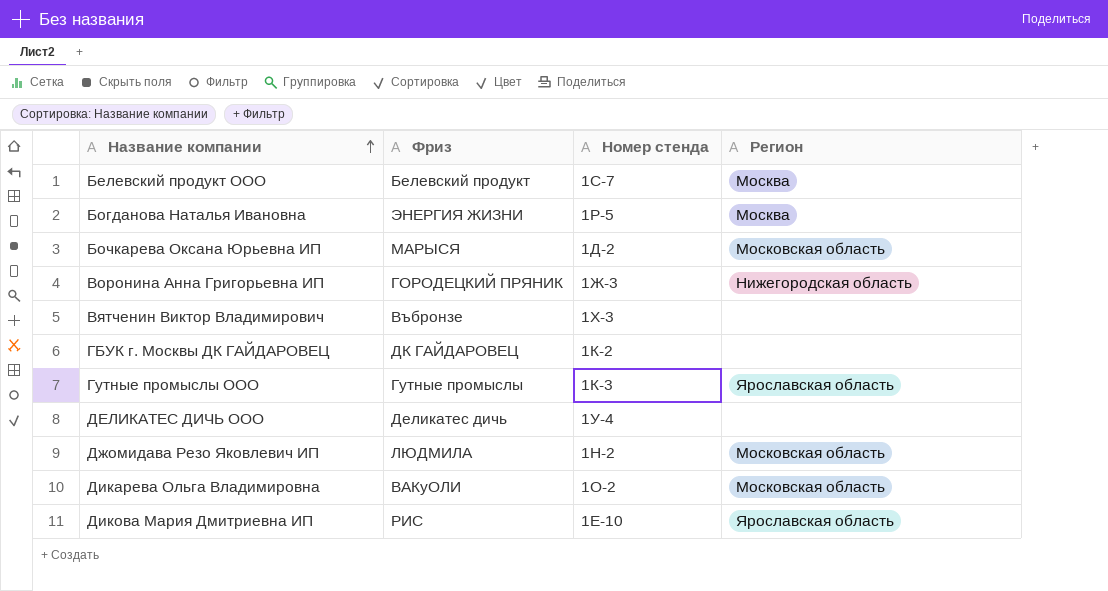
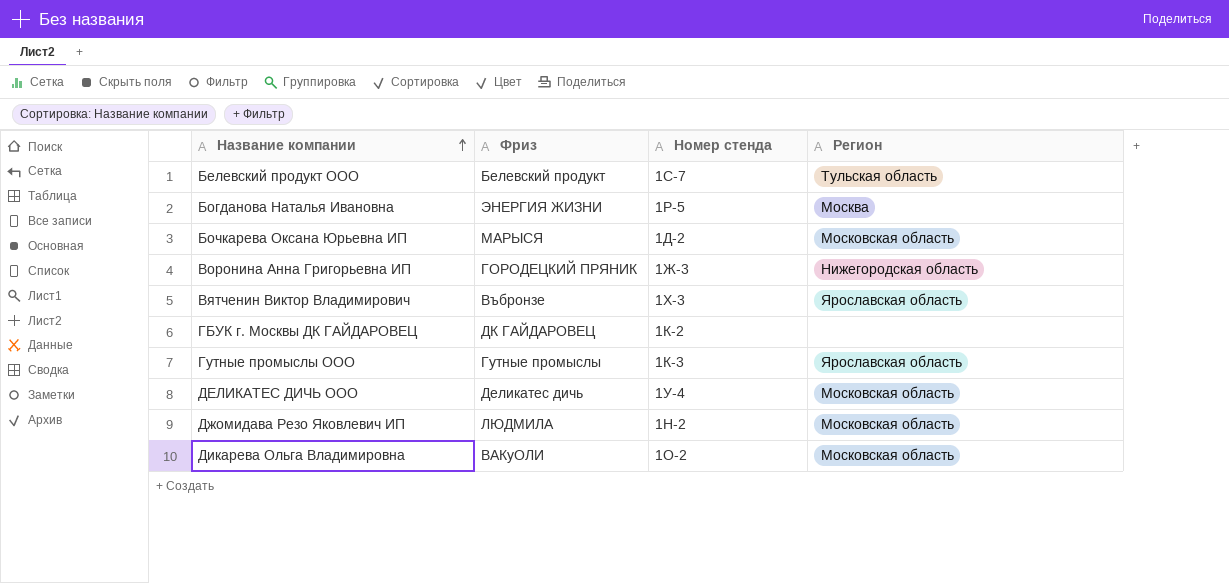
row Дикова Мария Дмитриевна ИП: РИС | 1Е-10 | Ярославская область -> none
Белевский продукт ООО | Регион: Москва -> Тульская область
Вятченин Виктор Владимирович | Регион: none -> Ярославская область
ДЕЛИКАТЕС ДИЧЬ ООО | Регион: none -> Московская область

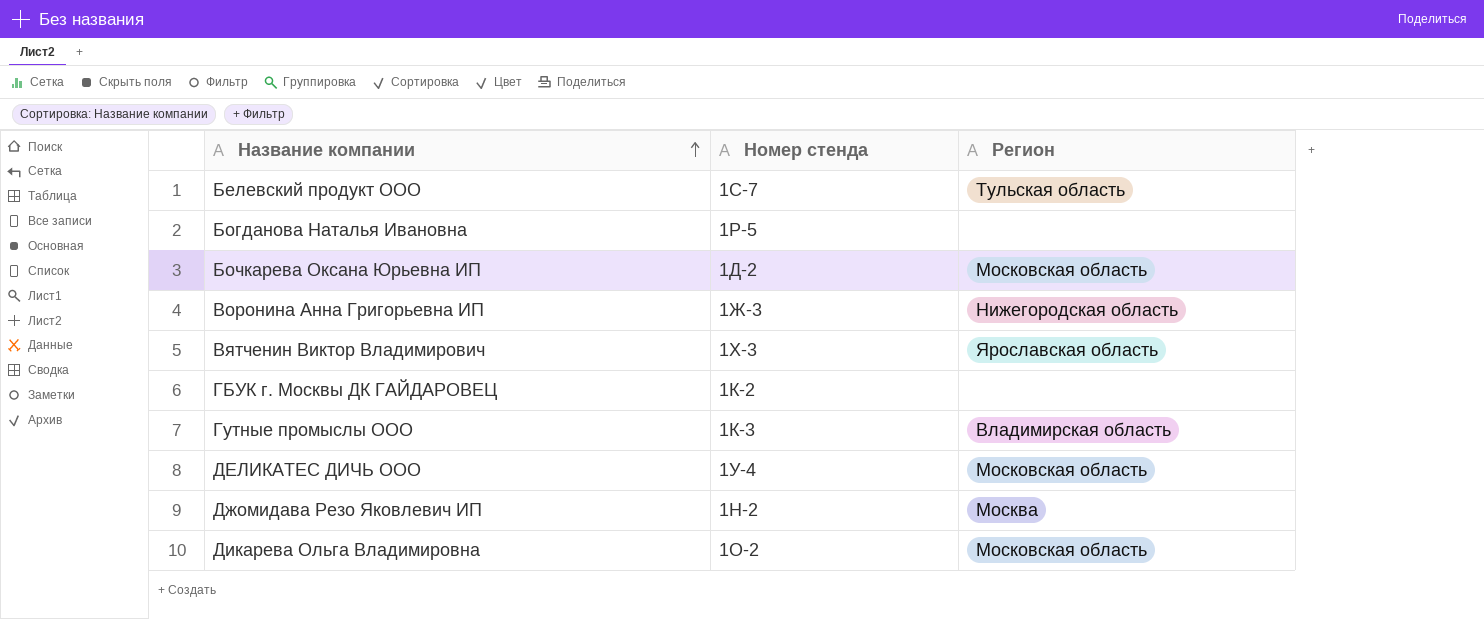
column Фриз | position: 2 -> none
Богданова Наталья Ивановна | Регион: Москва -> none
Гутные промыслы ООО | Регион: Ярославская область -> Владимирская область
Джомидава Резо Яковлевич ИП | Регион: Московская область -> Москва

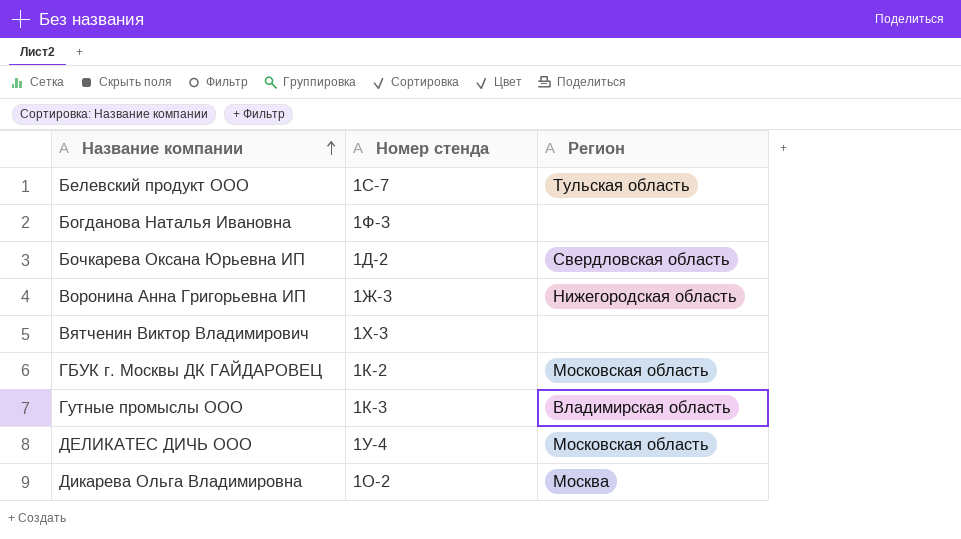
row Джомидава Резо Яковлевич ИП: 1Н-2 | Москва -> none
Богданова Наталья Ивановна | Номер стенда: 1Р-5 -> 1Ф-3
Бочкарева Оксана Юрьевна ИП | Регион: Московская область -> Свердловская область
Вятченин Виктор Владимирович | Регион: Ярославская область -> none
ГБУК г. Москвы ДК ГАЙДАРОВЕЦ | Регион: none -> Московская область
Дикарева Ольга Владимировна | Регион: Московская область -> Москва

